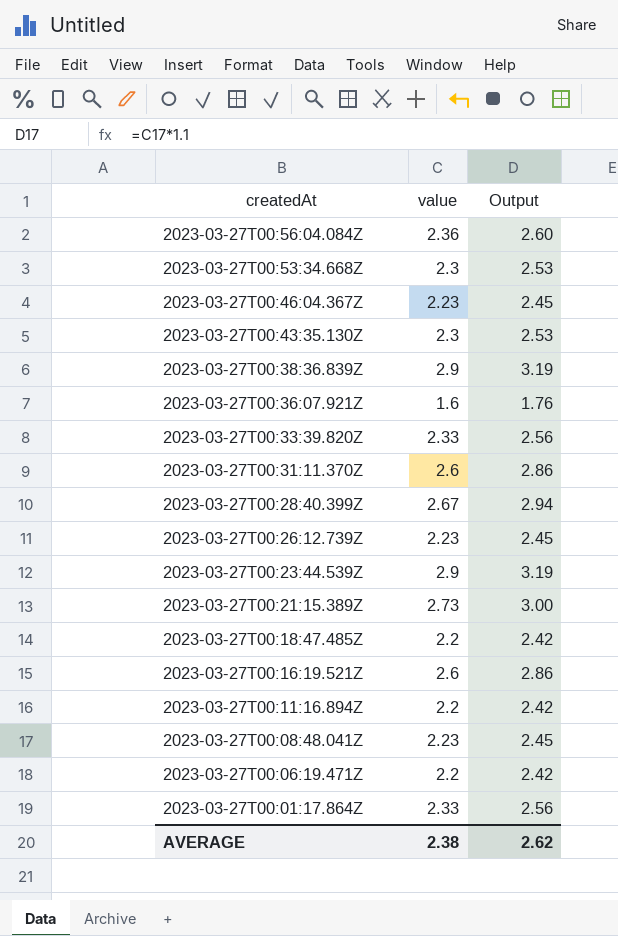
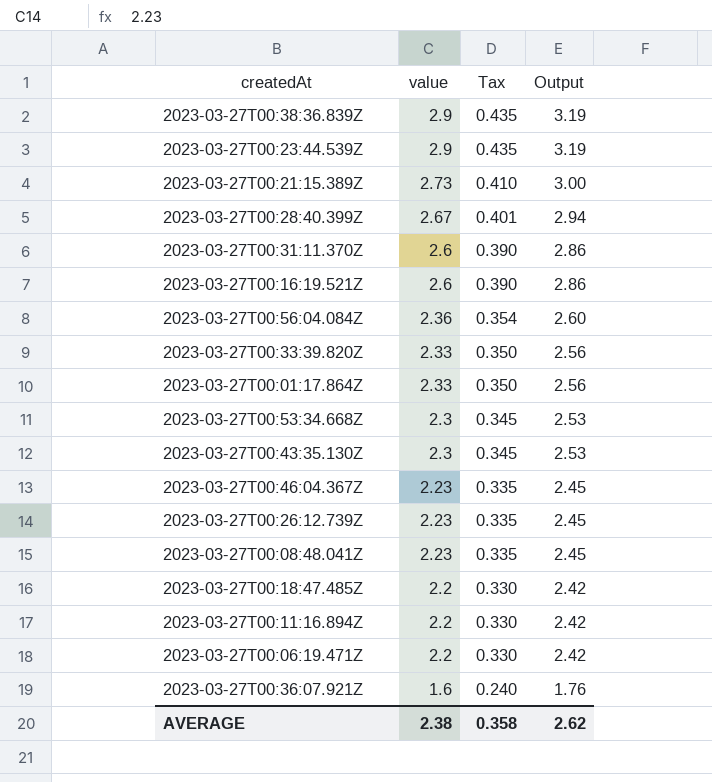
row order: createdAt descending -> value descending
column Tax | formula: none -> [value] * 0.15

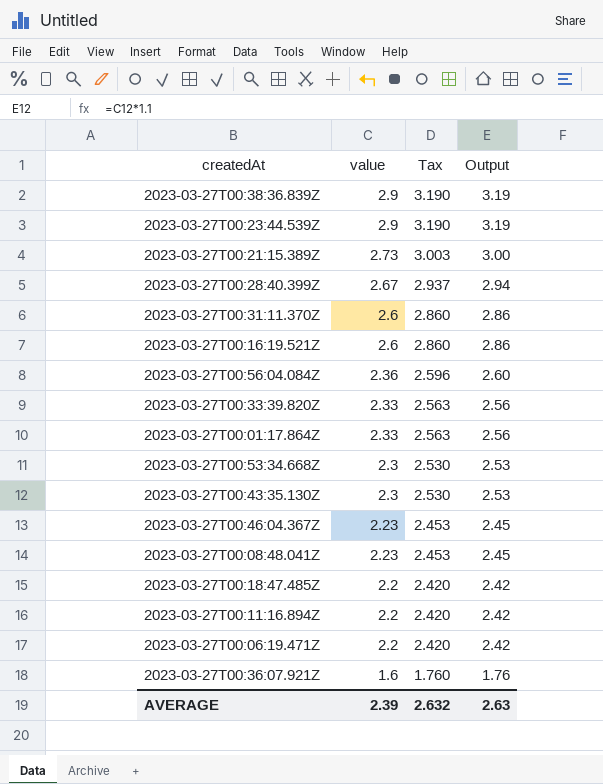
column Tax | formula: [value] * 0.15 -> [value] * 1.1
row 2023-03-27T00:26:12.739Z: 2.23 | 0.335 | 2.45 -> none
AVERAGE | value: 2.38 -> 2.39
AVERAGE | Tax: 0.358 -> 2.632
AVERAGE | Output: 2.62 -> 2.63

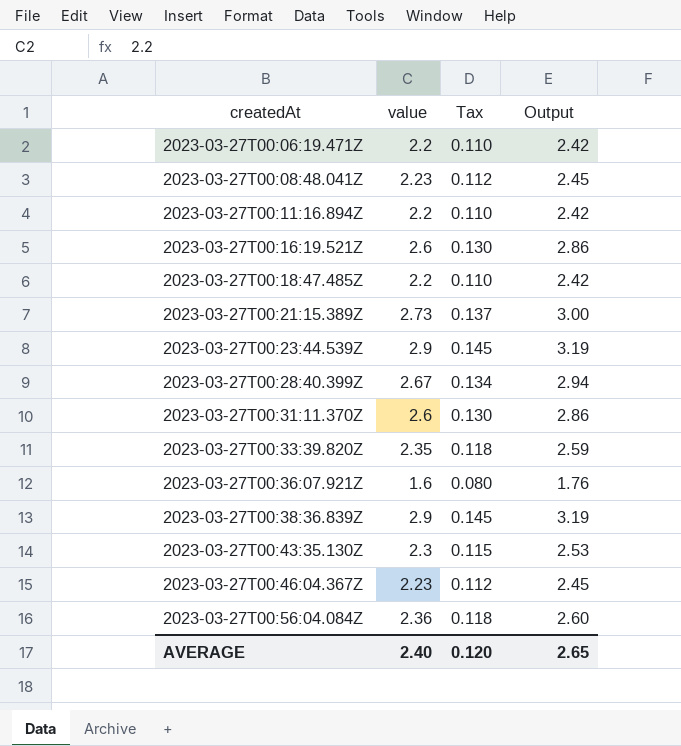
row order: value descending -> createdAt ascending
column Tax | formula: [value] * 1.1 -> [value] * 0.05
row 2023-03-27T00:01:17.864Z: 2.33 | 2.563 | 2.56 -> none
row 2023-03-27T00:53:34.668Z: 2.3 | 2.530 | 2.53 -> none
2023-03-27T00:33:39.820Z | value: 2.33 -> 2.35
2023-03-27T00:33:39.820Z | Output: 2.56 -> 2.59
AVERAGE | value: 2.39 -> 2.40
AVERAGE | Tax: 2.632 -> 0.120
AVERAGE | Output: 2.63 -> 2.65

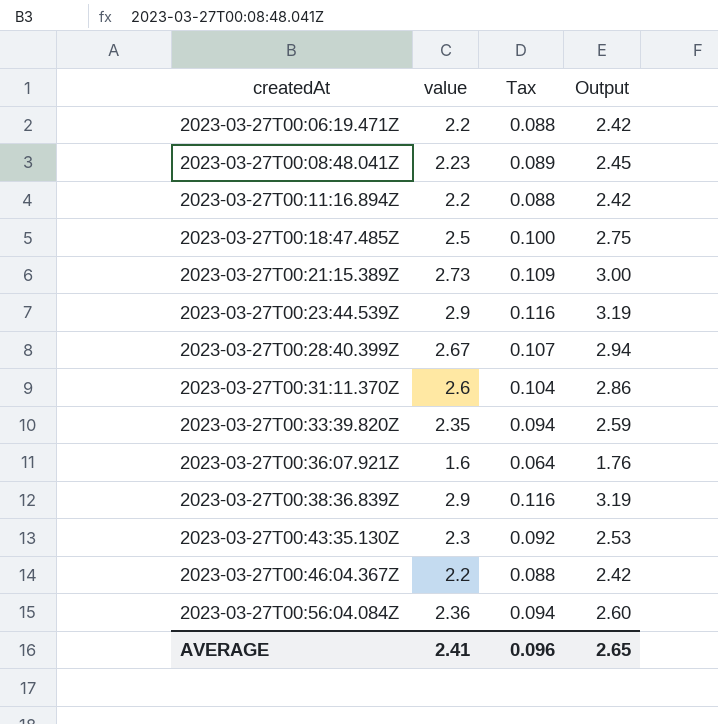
column Tax | formula: [value] * 0.05 -> [value] * 0.04
row 2023-03-27T00:16:19.521Z: 2.6 | 0.130 | 2.86 -> none
2023-03-27T00:18:47.485Z | value: 2.2 -> 2.5
2023-03-27T00:18:47.485Z | Output: 2.42 -> 2.75
2023-03-27T00:46:04.367Z | value: 2.23 -> 2.2
2023-03-27T00:46:04.367Z | Output: 2.45 -> 2.42
AVERAGE | value: 2.40 -> 2.41
AVERAGE | Tax: 0.120 -> 0.096

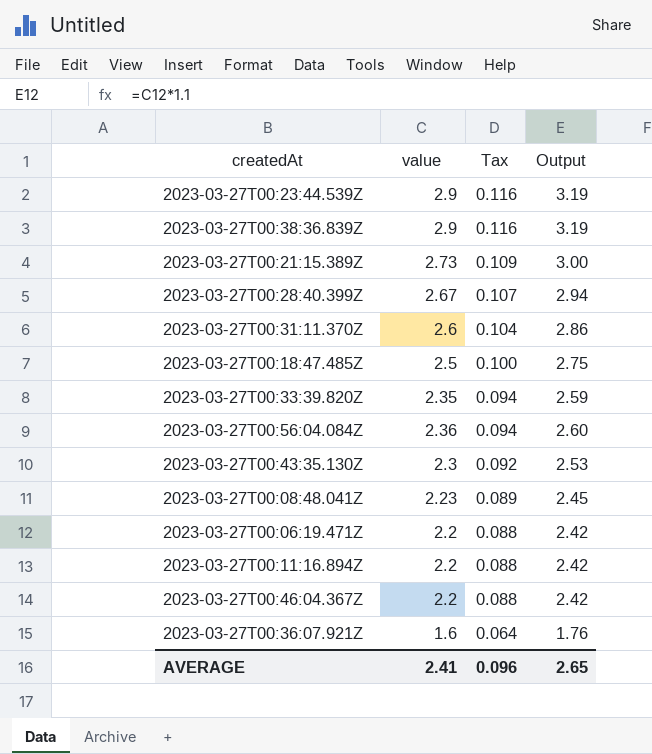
row order: createdAt ascending -> Tax descending

